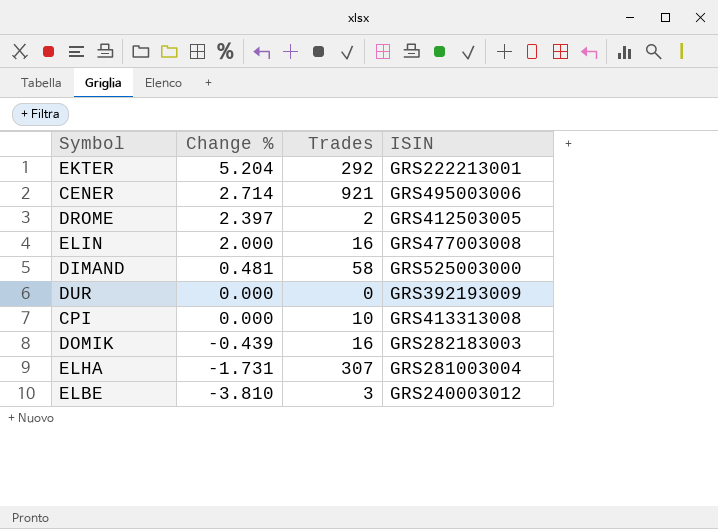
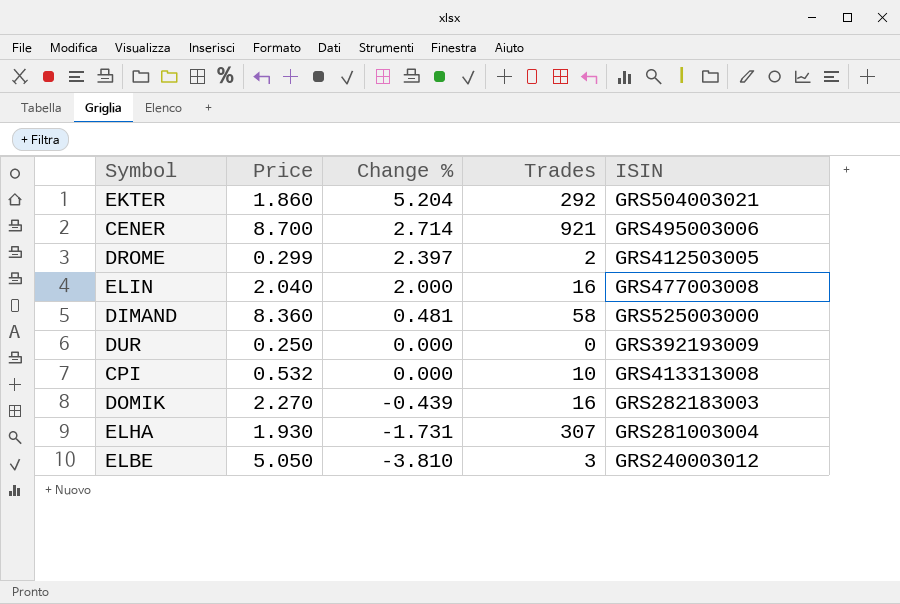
column Price | position: none -> 2
EKTER | ISIN: GRS222213001 -> GRS504003021

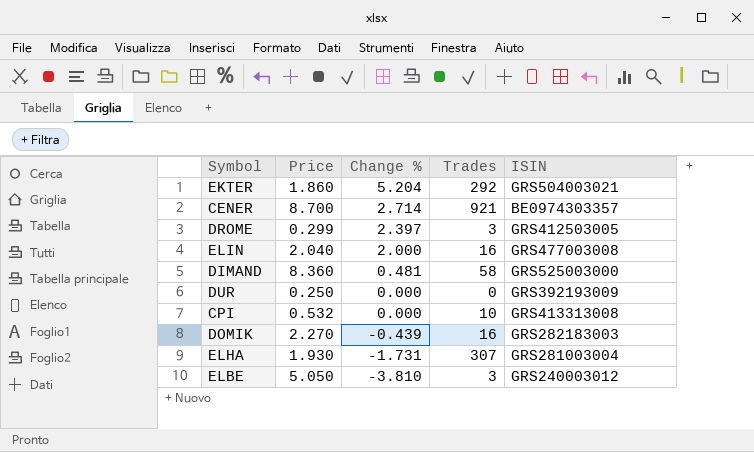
CENER | ISIN: GRS495003006 -> BE0974303357
DROME | Trades: 2 -> 3

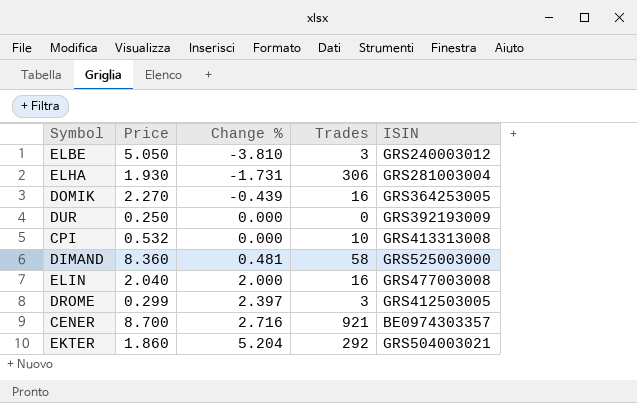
row order: Change % descending -> Change % ascending
ELHA | Trades: 307 -> 306
DOMIK | ISIN: GRS282183003 -> GRS364253005
CENER | Change %: 2.714 -> 2.716

